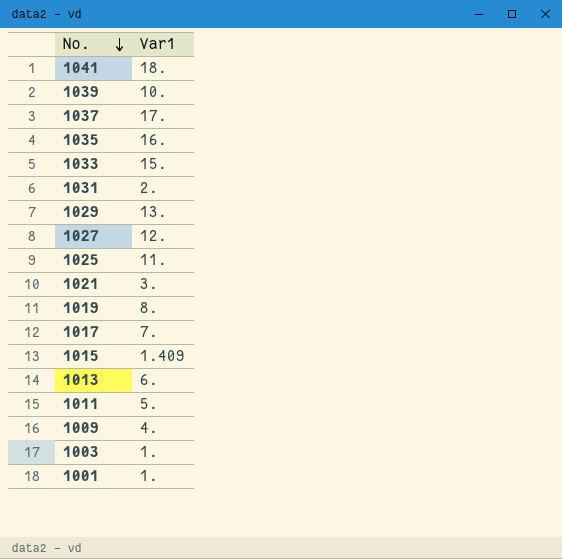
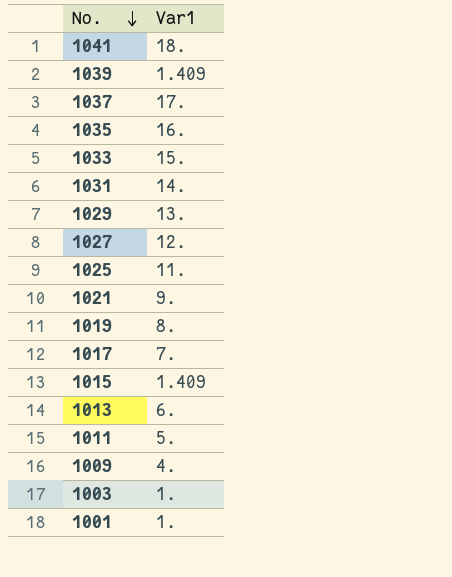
1039 | Var1: 10. -> 1.409
1031 | Var1: 2. -> 14.
1021 | Var1: 3. -> 9.

